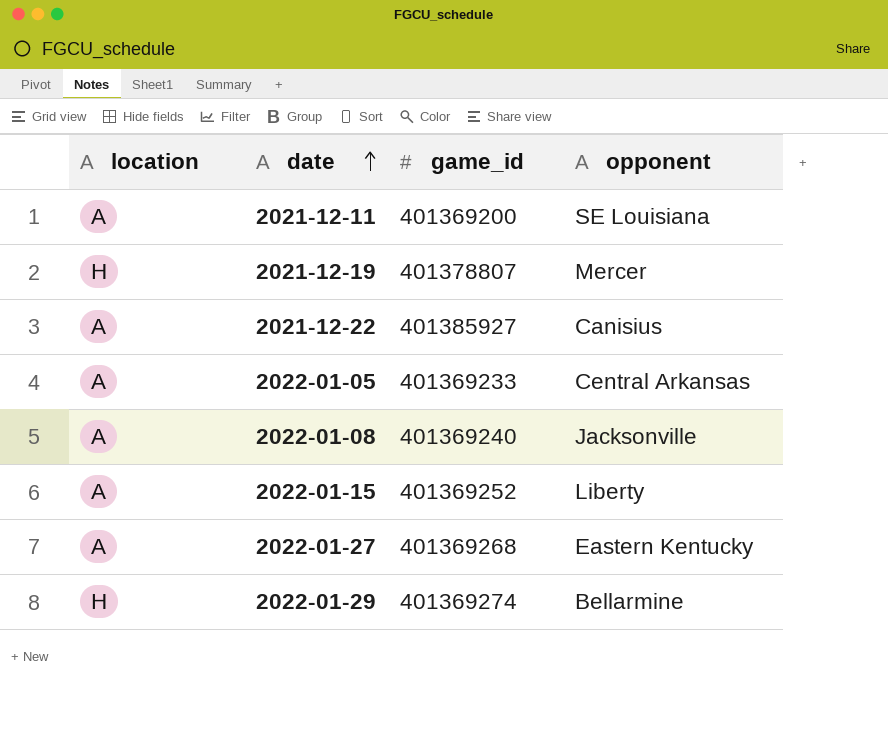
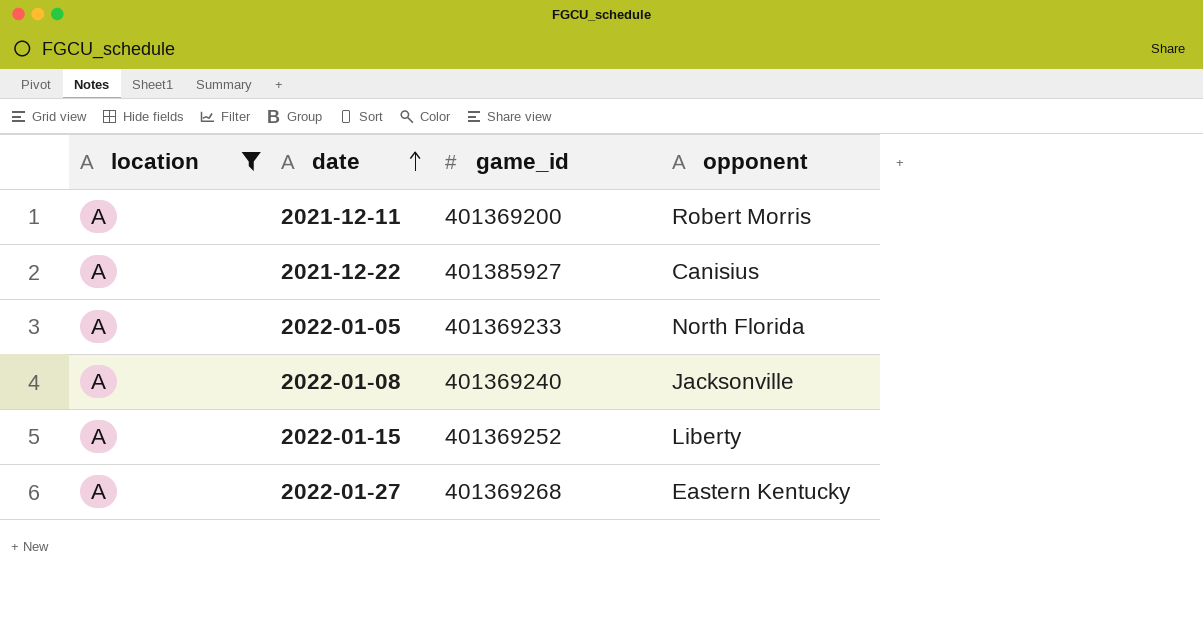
filter: none -> location = A
2021-12-11 | opponent: SE Louisiana -> Robert Morris
2022-01-05 | opponent: Central Arkansas -> North Florida

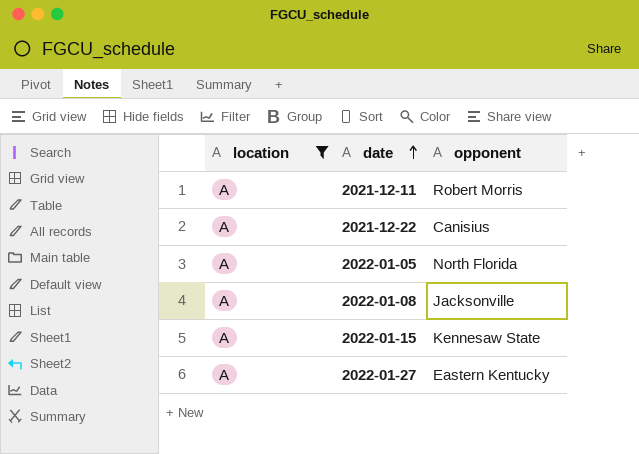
column game_id | position: 3 -> none
2022-01-15 | opponent: Liberty -> Kennesaw State

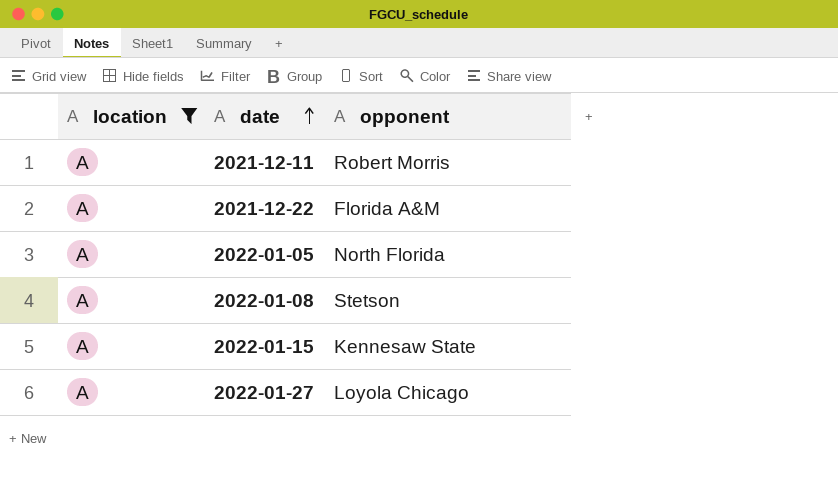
2021-12-22 | opponent: Canisius -> Florida A&M
2022-01-08 | opponent: Jacksonville -> Stetson
2022-01-27 | opponent: Eastern Kentucky -> Loyola Chicago

